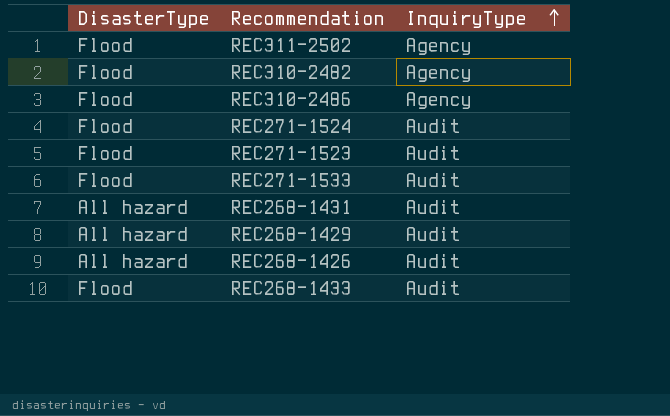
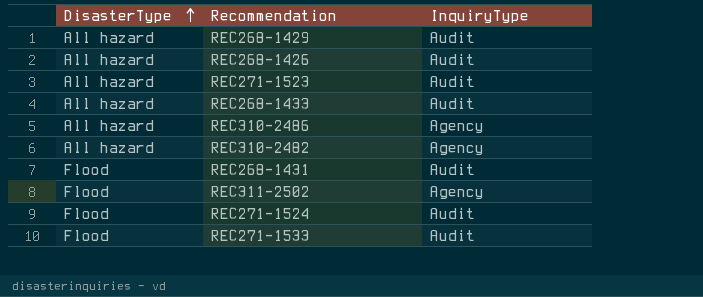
row order: InquiryType ascending -> DisasterType ascending
REC271-1523 | DisasterType: Flood -> All hazard
REC268-1433 | DisasterType: Flood -> All hazard
REC310-2486 | DisasterType: Flood -> All hazard
REC310-2482 | DisasterType: Flood -> All hazard
REC268-1431 | DisasterType: All hazard -> Flood

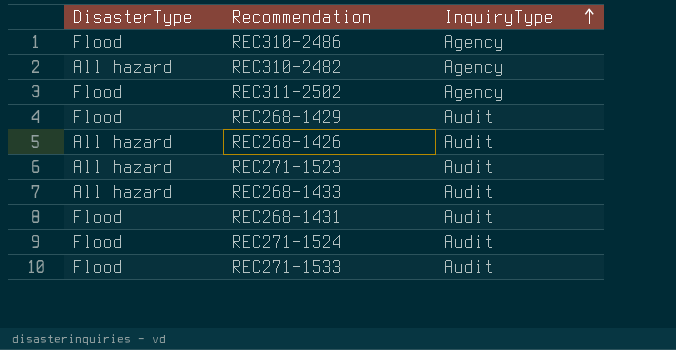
row order: DisasterType ascending -> InquiryType ascending
REC310-2486 | DisasterType: All hazard -> Flood
REC268-1429 | DisasterType: All hazard -> Flood

